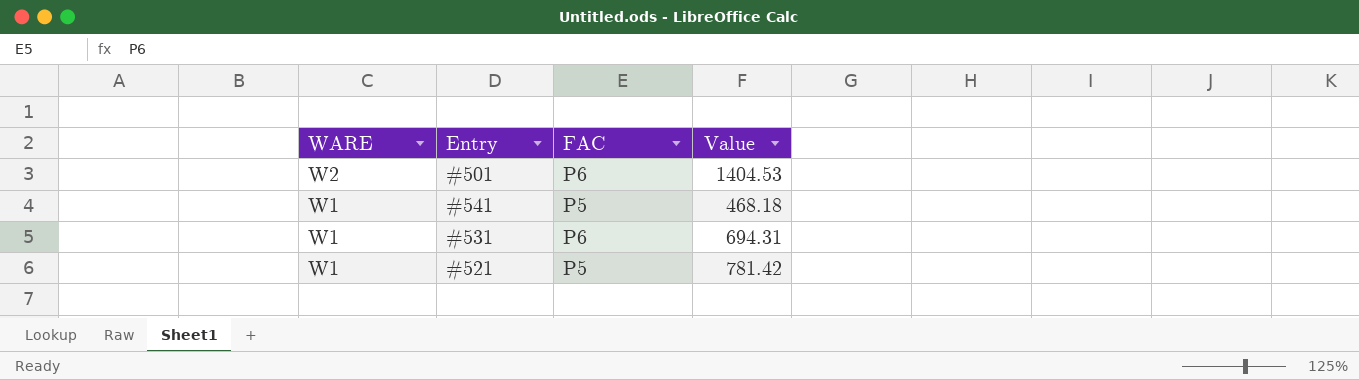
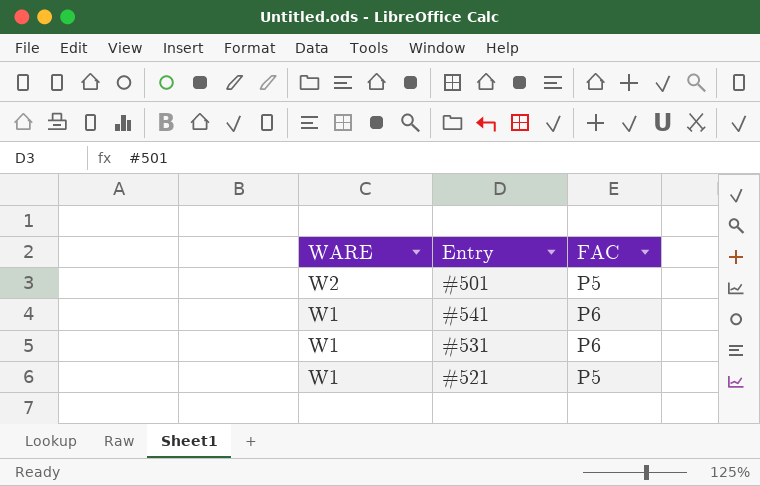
column Value | position: 4 -> none
#501 | FAC: P6 -> P5
#541 | FAC: P5 -> P6

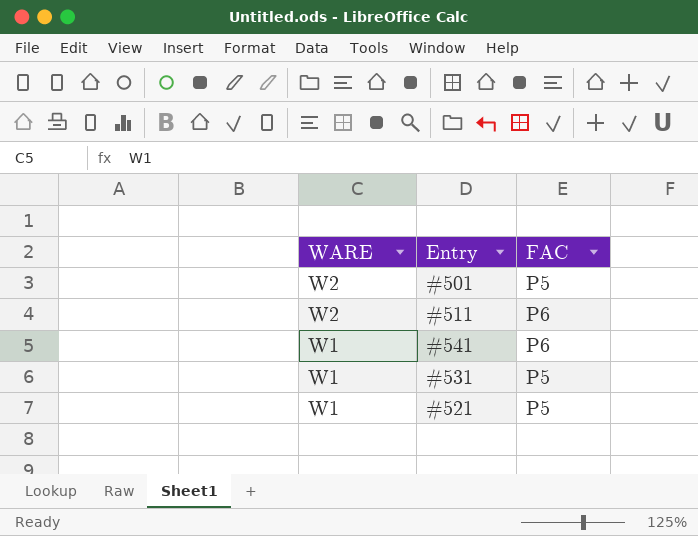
row #511: none -> W2 | P6
#531 | FAC: P6 -> P5

